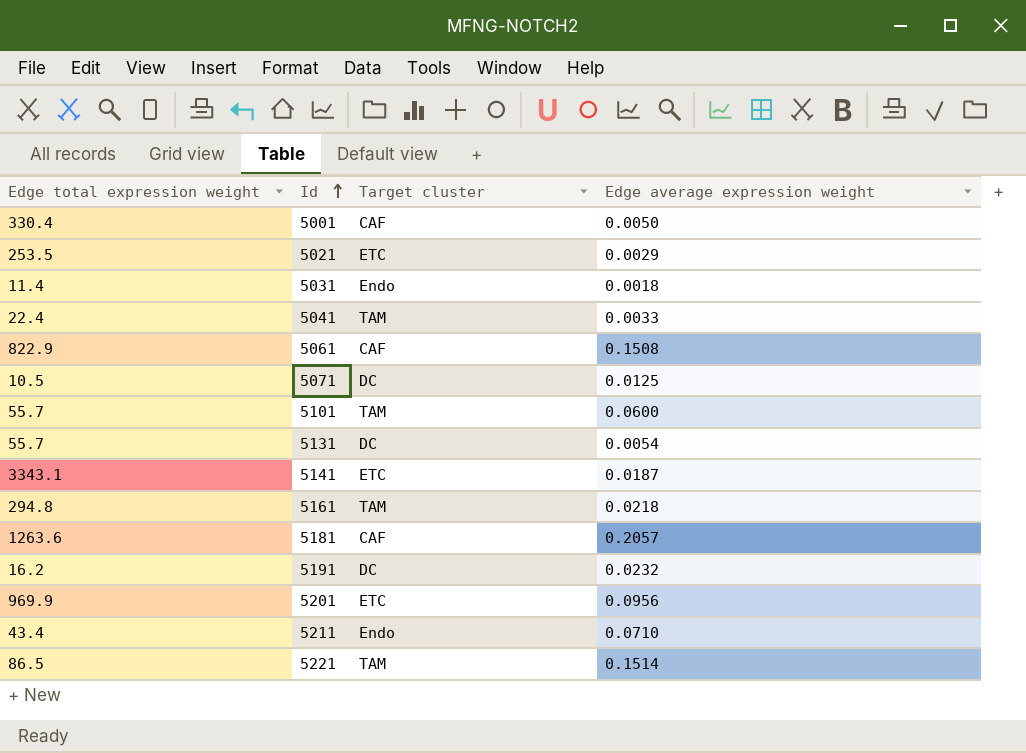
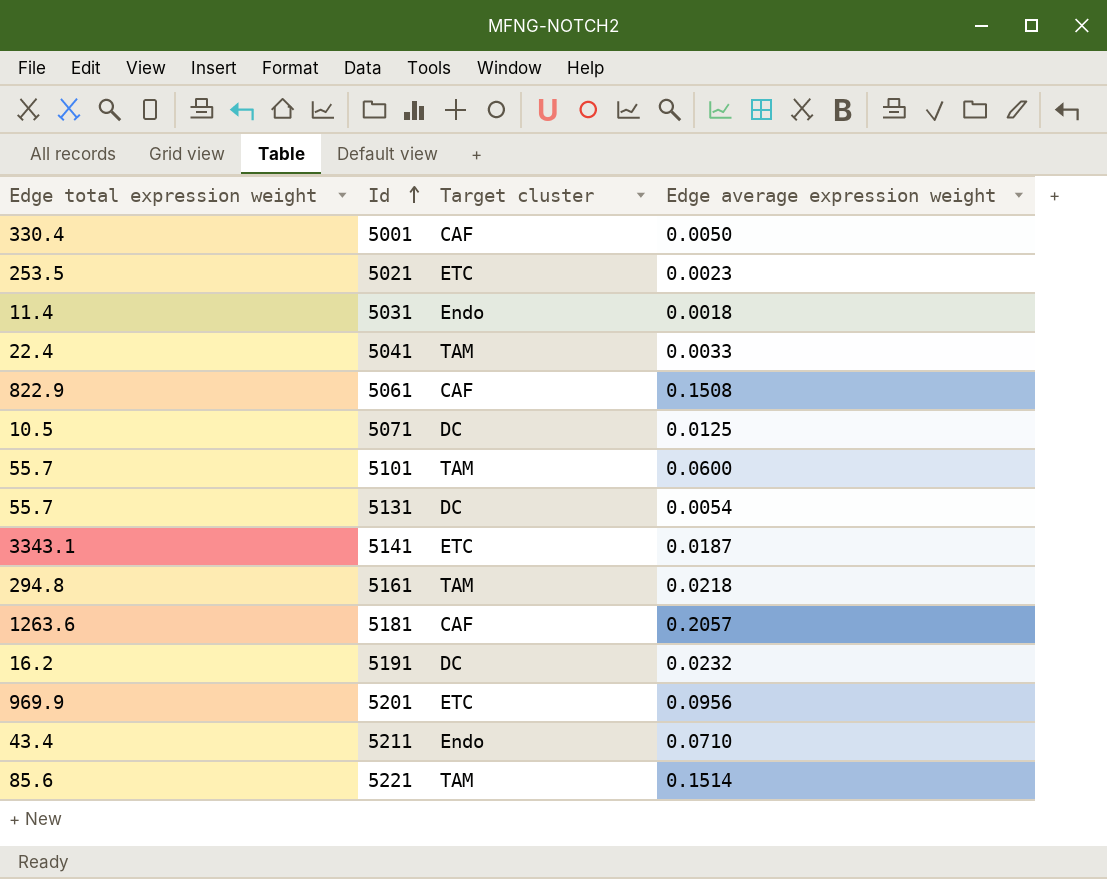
5021 | Edge average expression weight: 0.0029 -> 0.0023
5221 | Edge total expression weight: 86.5 -> 85.6

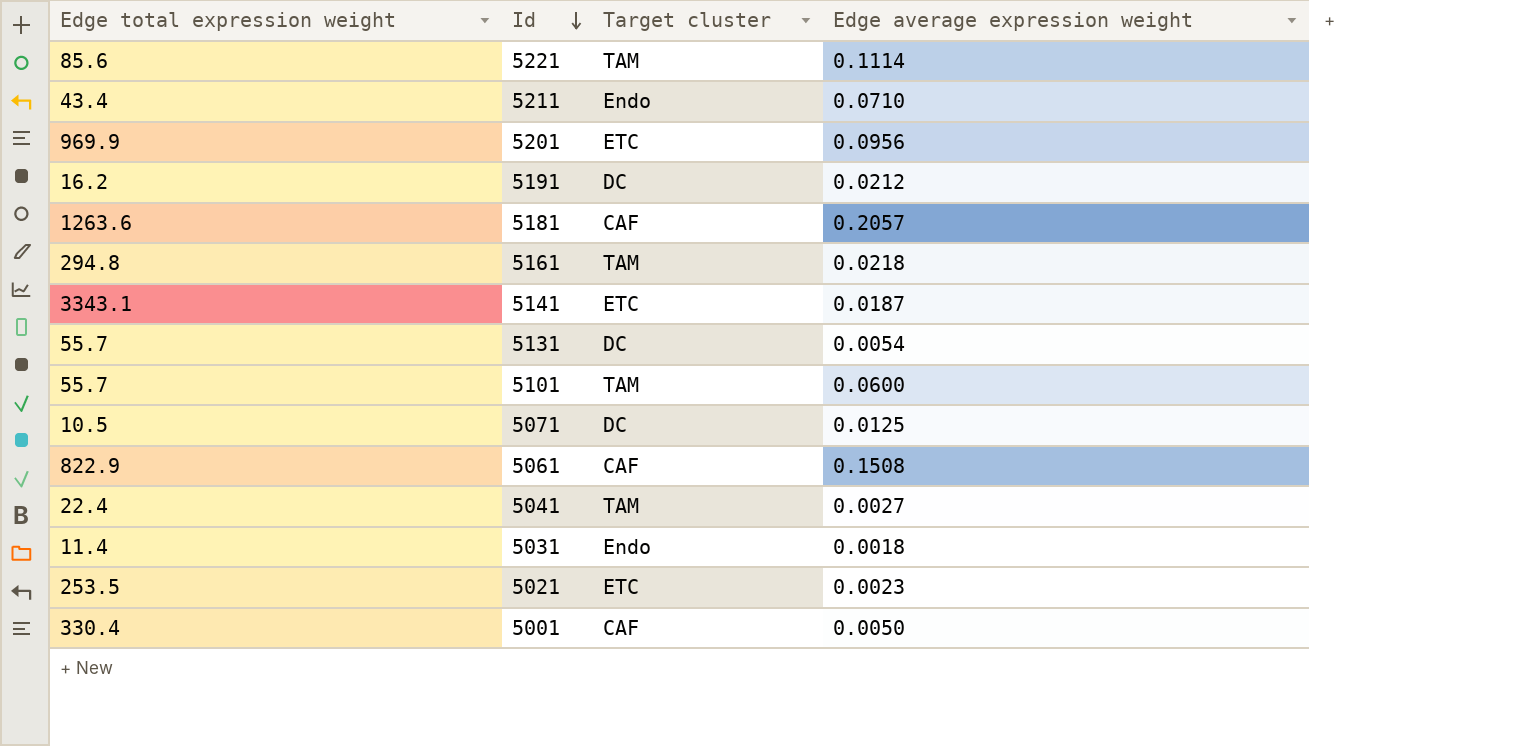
row order: Id ascending -> Id descending
5221 | Edge average expression weight: 0.1514 -> 0.1114
5191 | Edge average expression weight: 0.0232 -> 0.0212
5041 | Edge average expression weight: 0.0033 -> 0.0027

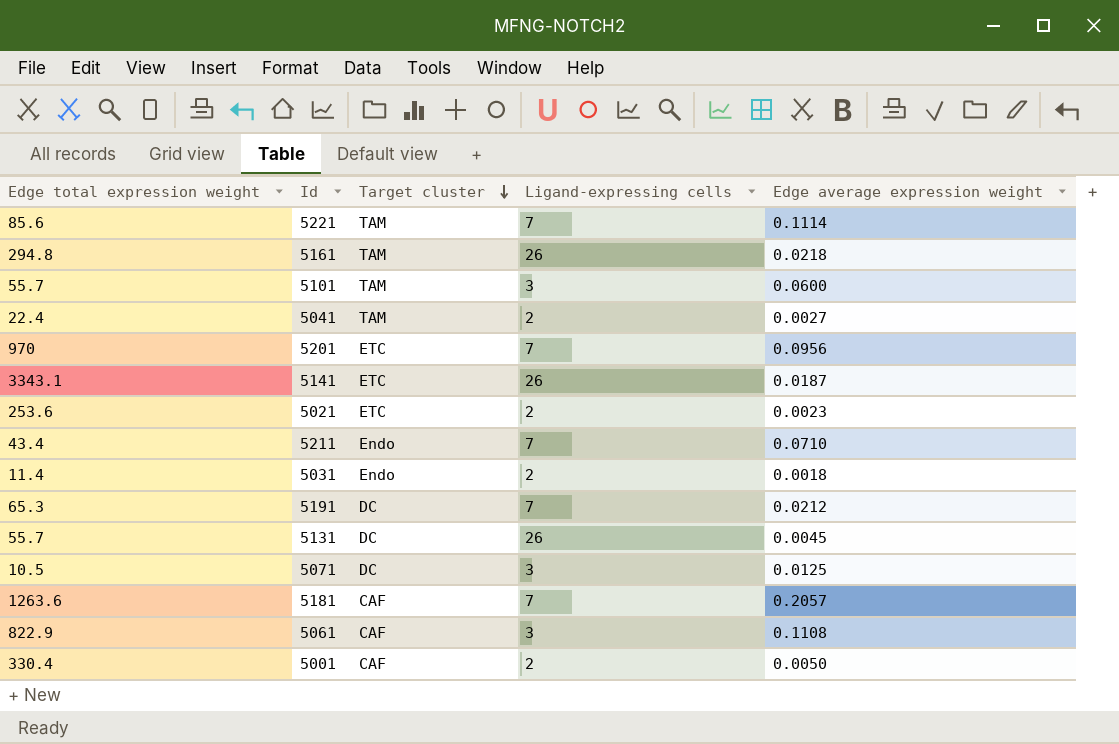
row order: Id descending -> Target cluster descending
column Ligand-expressing cells | position: none -> 4
5201 | Edge total expression weight: 969.9 -> 970
5021 | Edge total expression weight: 253.5 -> 253.6
5191 | Edge total expression weight: 16.2 -> 65.3
5131 | Edge average expression weight: 0.0054 -> 0.0045
5061 | Edge average expression weight: 0.1508 -> 0.1108

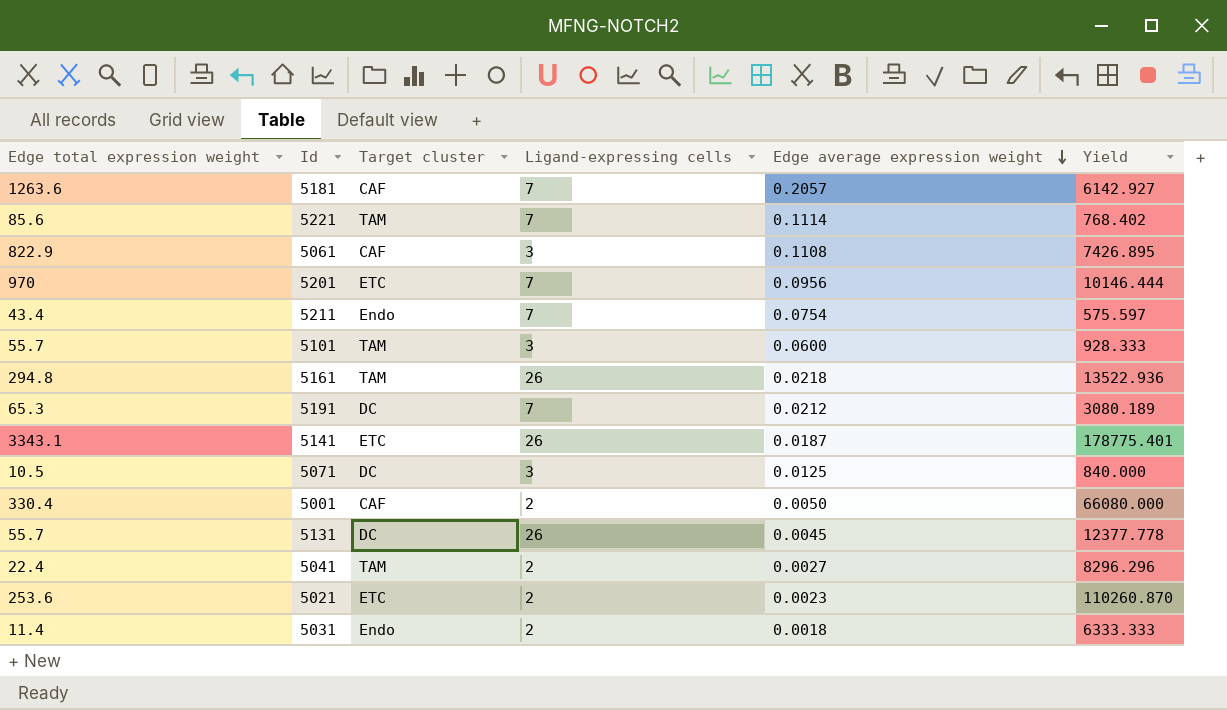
row order: Target cluster descending -> Edge average expression weight descending
column Yield | formula: none -> [Edge total expression weight] / [Edge average expression weight]
5211 | Edge average expression weight: 0.0710 -> 0.0754

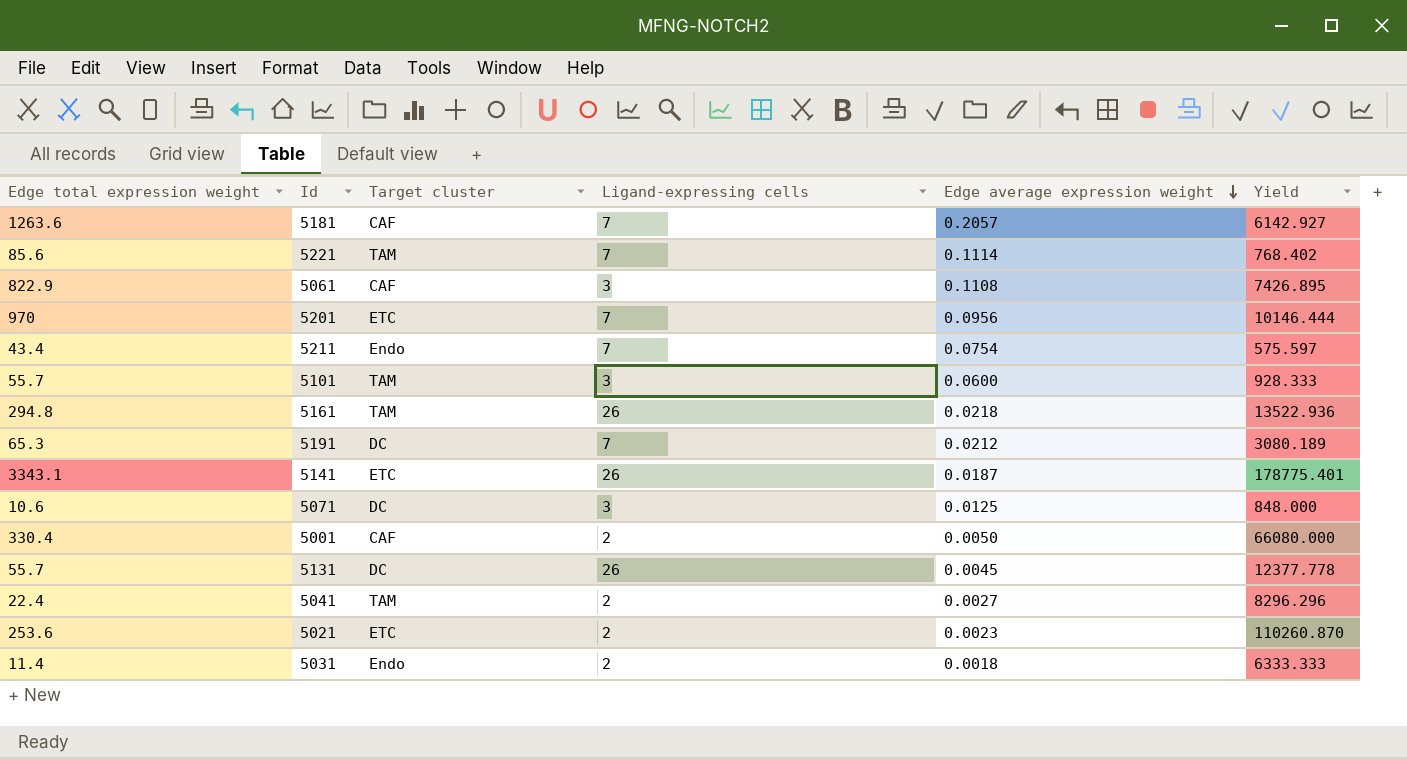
5071 | Edge total expression weight: 10.5 -> 10.6
5071 | Yield: 840.000 -> 848.000

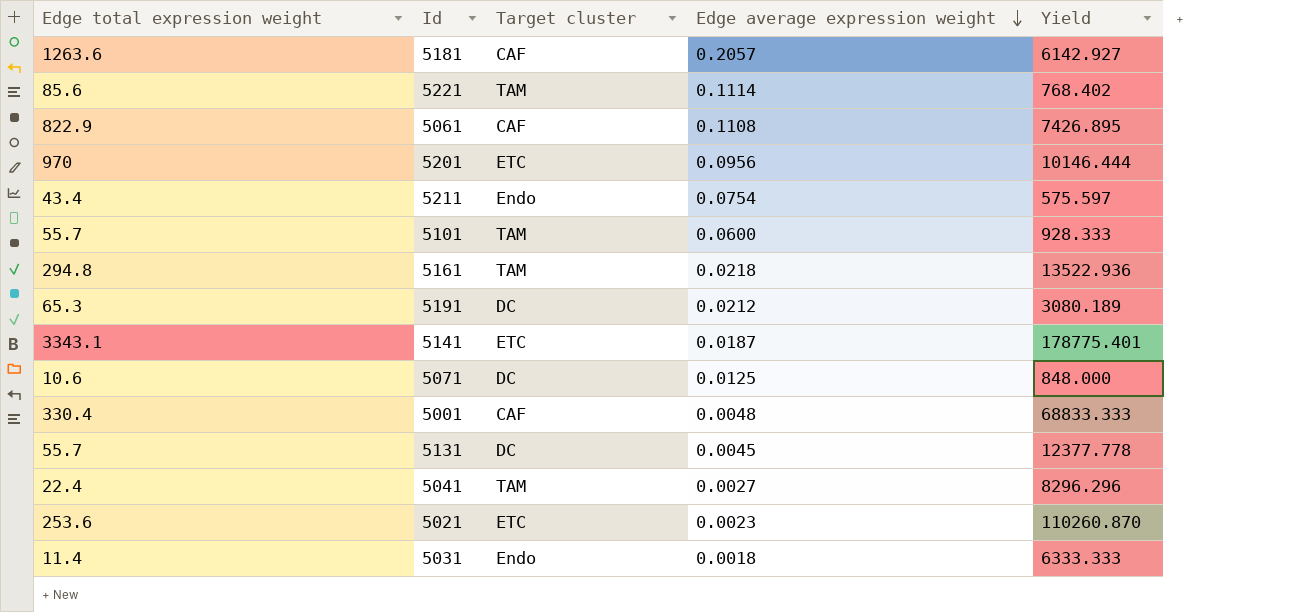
column Ligand-expressing cells | position: 4 -> none
5001 | Edge average expression weight: 0.0050 -> 0.0048
5001 | Yield: 66080.000 -> 68833.333

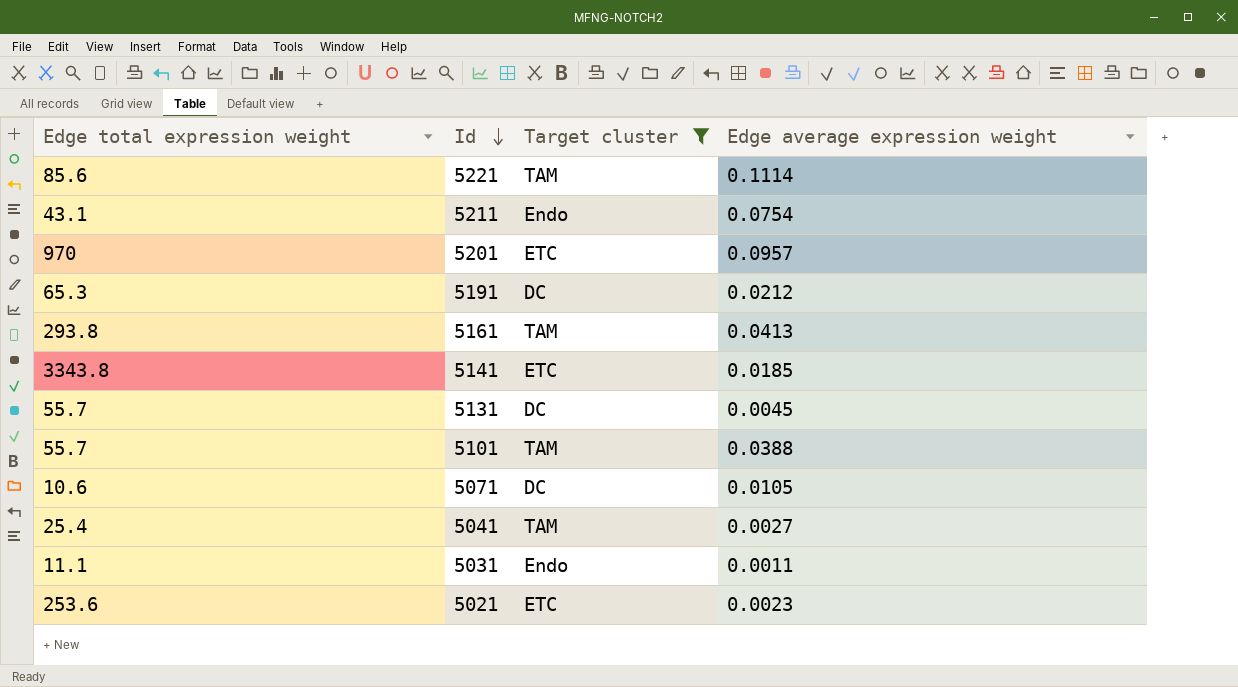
filter: none -> Target cluster != CAF
row order: Edge average expression weight descending -> Id descending
column Yield | formula: [Edge total expression weight] / [Edge average expression weight] -> none
5211 | Edge total expression weight: 43.4 -> 43.1
5201 | Edge average expression weight: 0.0956 -> 0.0957
5161 | Edge total expression weight: 294.8 -> 293.8
5161 | Edge average expression weight: 0.0218 -> 0.0413
5141 | Edge total expression weight: 3343.1 -> 3343.8
5141 | Edge average expression weight: 0.0187 -> 0.0185
5101 | Edge average expression weight: 0.0600 -> 0.0388
5071 | Edge average expression weight: 0.0125 -> 0.0105
5041 | Edge total expression weight: 22.4 -> 25.4
5031 | Edge total expression weight: 11.4 -> 11.1
5031 | Edge average expression weight: 0.0018 -> 0.0011

